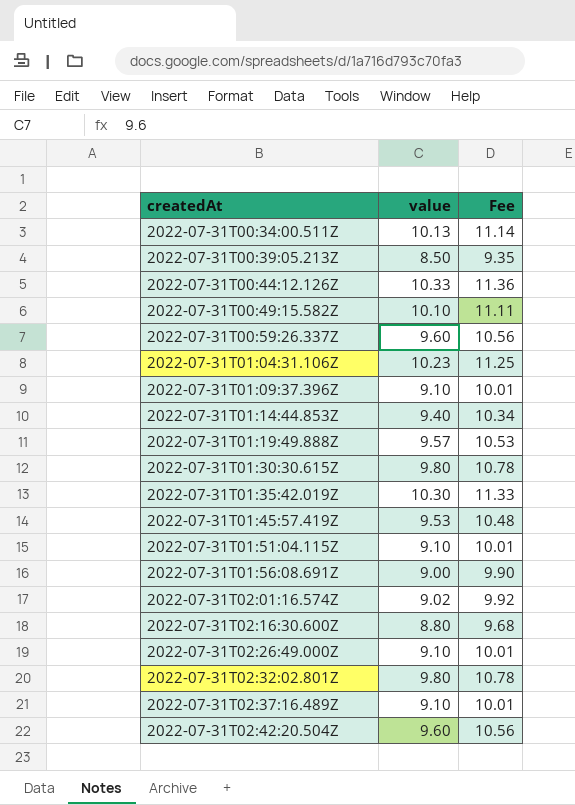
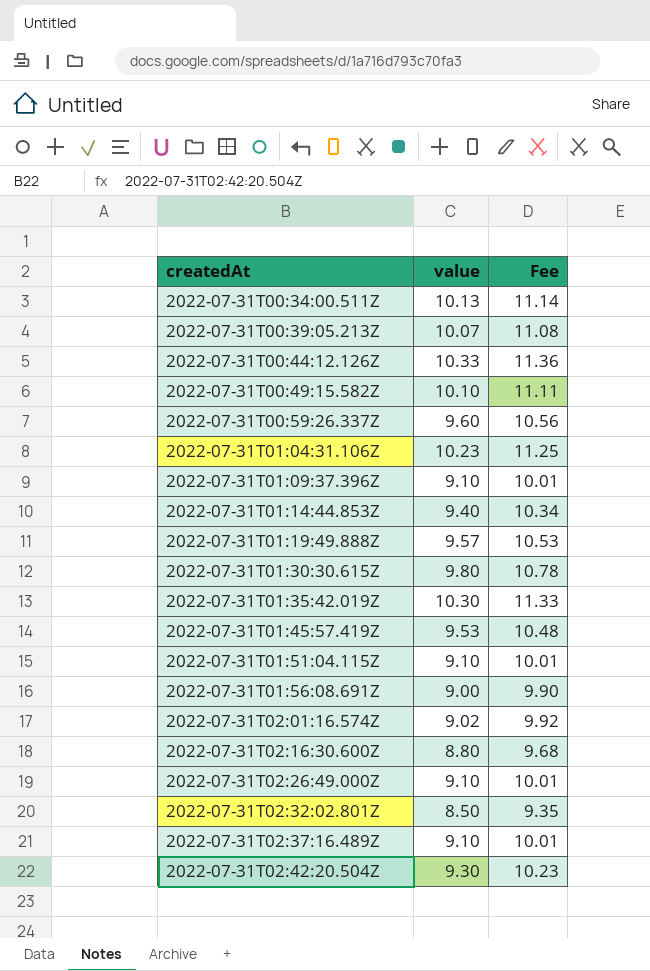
2022-07-31T00:39:05.213Z | value: 8.50 -> 10.07
2022-07-31T00:39:05.213Z | Fee: 9.35 -> 11.08
2022-07-31T02:32:02.801Z | value: 9.80 -> 8.50
2022-07-31T02:32:02.801Z | Fee: 10.78 -> 9.35
2022-07-31T02:42:20.504Z | value: 9.60 -> 9.30
2022-07-31T02:42:20.504Z | Fee: 10.56 -> 10.23

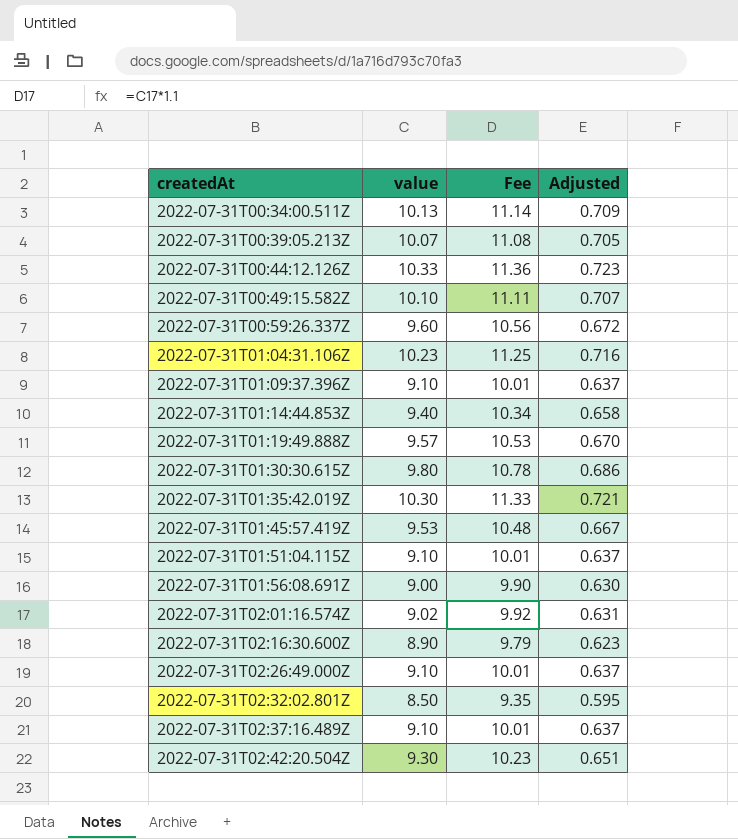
column Adjusted | formula: none -> [value] * 0.07
2022-07-31T02:16:30.600Z | value: 8.80 -> 8.90
2022-07-31T02:16:30.600Z | Fee: 9.68 -> 9.79

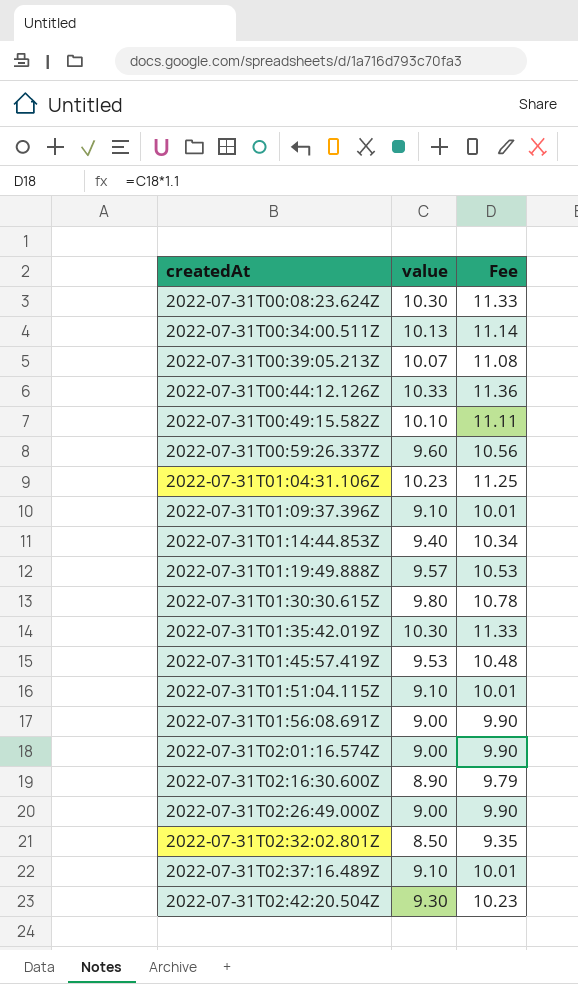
column Adjusted | formula: [value] * 0.07 -> none
row 2022-07-31T00:08:23.624Z: none -> 10.30 | 11.33
2022-07-31T02:01:16.574Z | value: 9.02 -> 9.00
2022-07-31T02:01:16.574Z | Fee: 9.92 -> 9.90
2022-07-31T02:26:49.000Z | value: 9.10 -> 9.00
2022-07-31T02:26:49.000Z | Fee: 10.01 -> 9.90

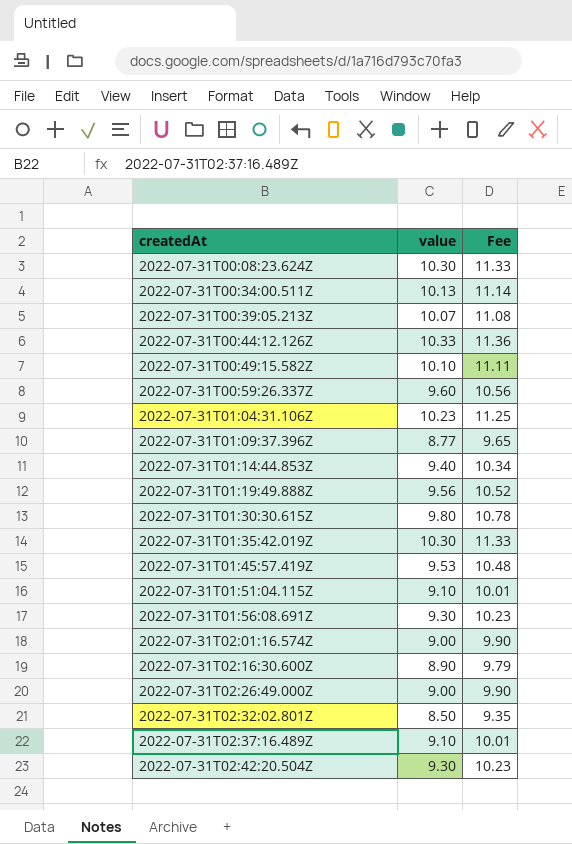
2022-07-31T01:09:37.396Z | value: 9.10 -> 8.77
2022-07-31T01:09:37.396Z | Fee: 10.01 -> 9.65
2022-07-31T01:19:49.888Z | value: 9.57 -> 9.56
2022-07-31T01:19:49.888Z | Fee: 10.53 -> 10.52
2022-07-31T01:56:08.691Z | value: 9.00 -> 9.30
2022-07-31T01:56:08.691Z | Fee: 9.90 -> 10.23

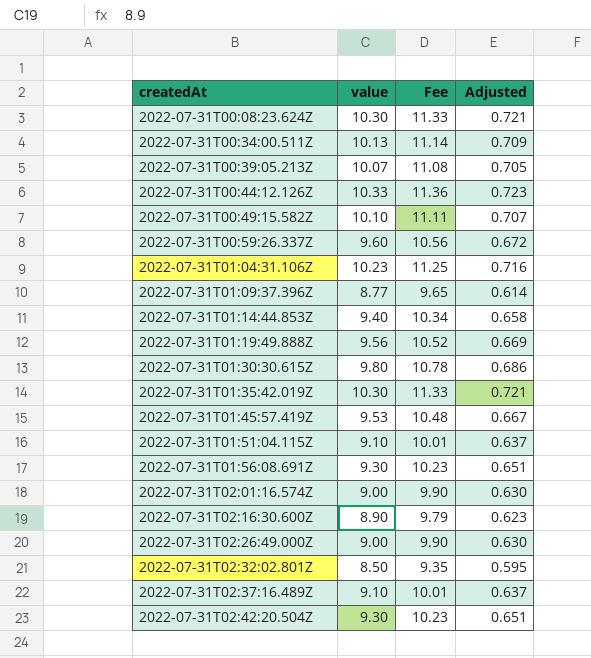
column Adjusted | formula: none -> [value] * 0.07

